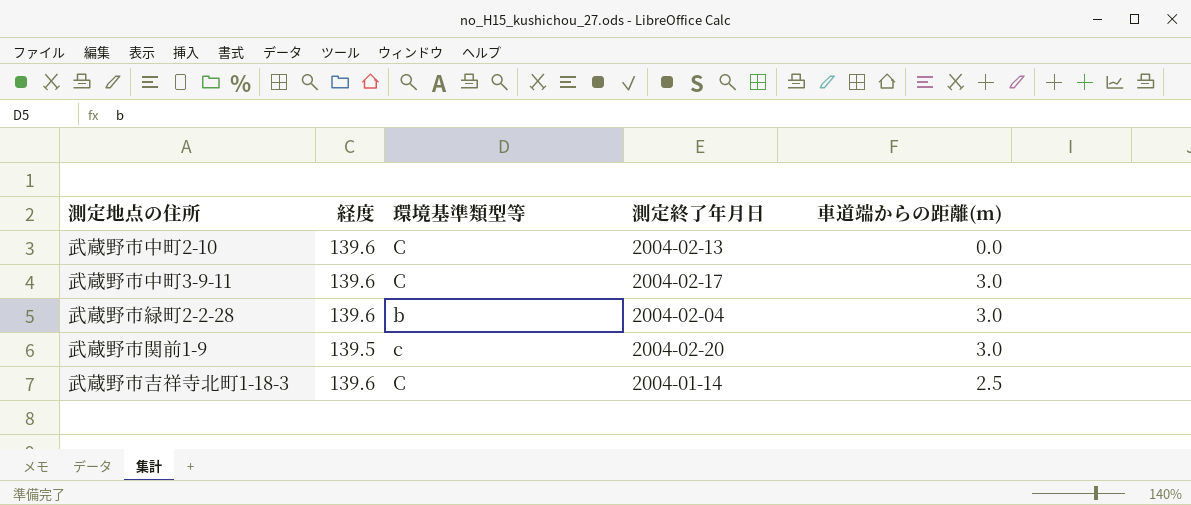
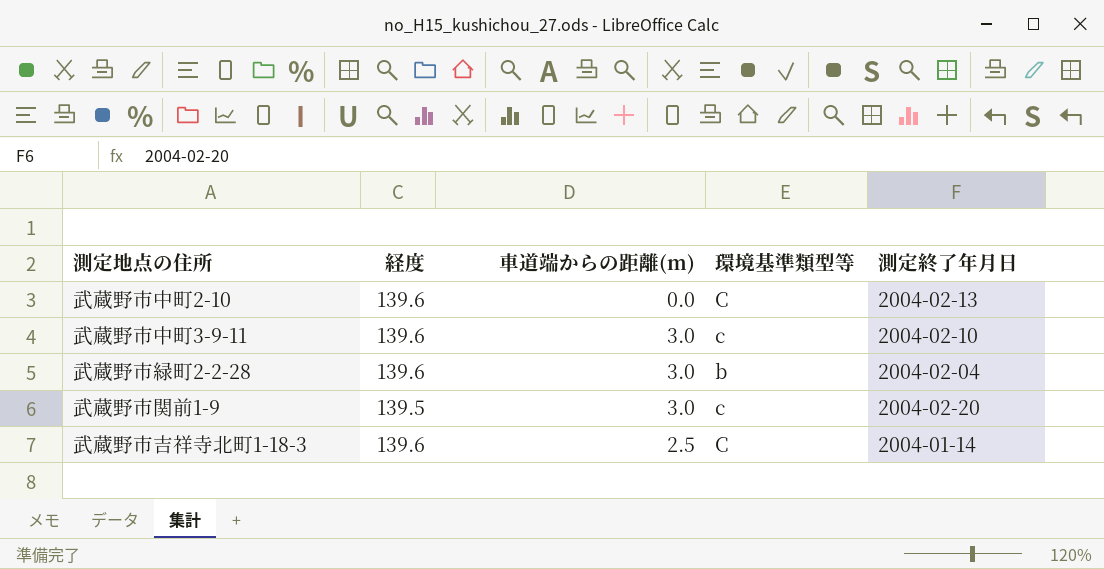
column 車道端からの距離(m) | position: 5 -> 3
武蔵野市中町3-9-11 | 環境基準類型等: C -> c
武蔵野市中町3-9-11 | 測定終了年月日: 2004-02-17 -> 2004-02-10

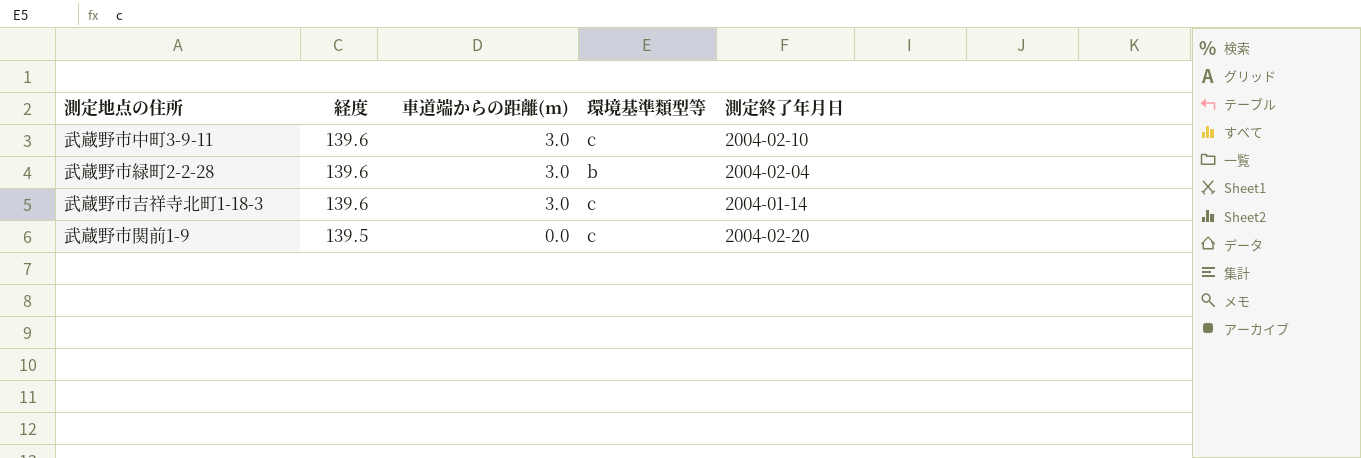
row order: none -> 経度 descending
row 武蔵野市中町2-10: 139.6 | 0.0 | C | 2004-02-13 -> none
武蔵野市吉祥寺北町1-18-3 | 車道端からの距離(m): 2.5 -> 3.0
武蔵野市吉祥寺北町1-18-3 | 環境基準類型等: C -> c
武蔵野市関前1-9 | 車道端からの距離(m): 3.0 -> 0.0

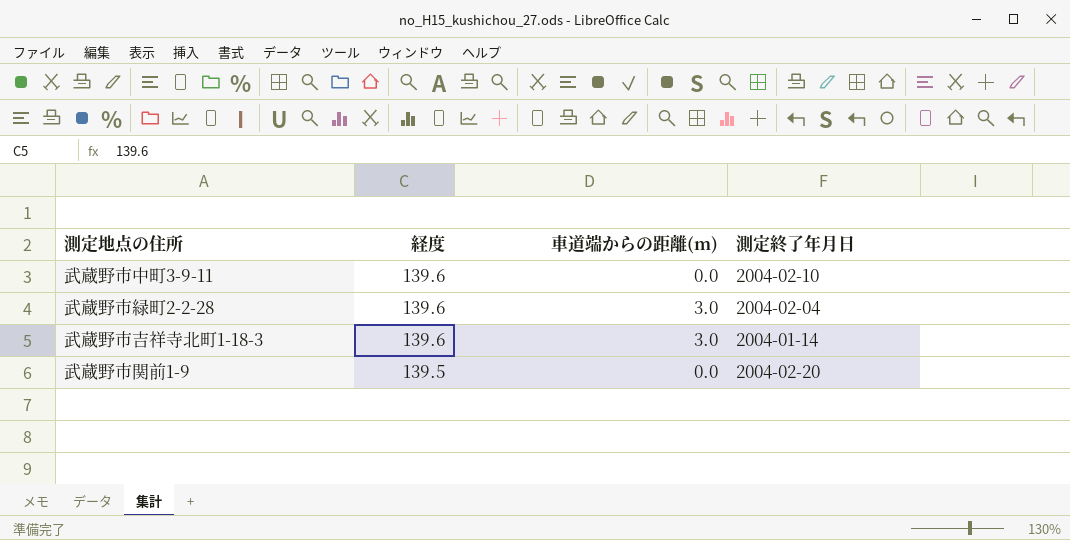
column 環境基準類型等 | position: 4 -> none
武蔵野市中町3-9-11 | 車道端からの距離(m): 3.0 -> 0.0

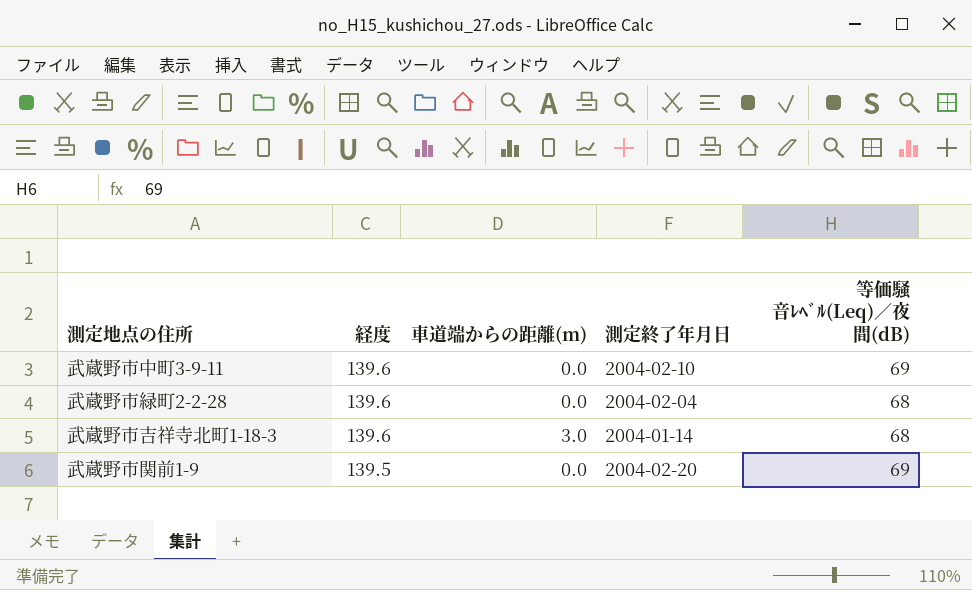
column 等価騒音ﾚﾍﾞﾙ(Leq)／夜間(dB) | position: none -> 5
武蔵野市緑町2-2-28 | 車道端からの距離(m): 3.0 -> 0.0

